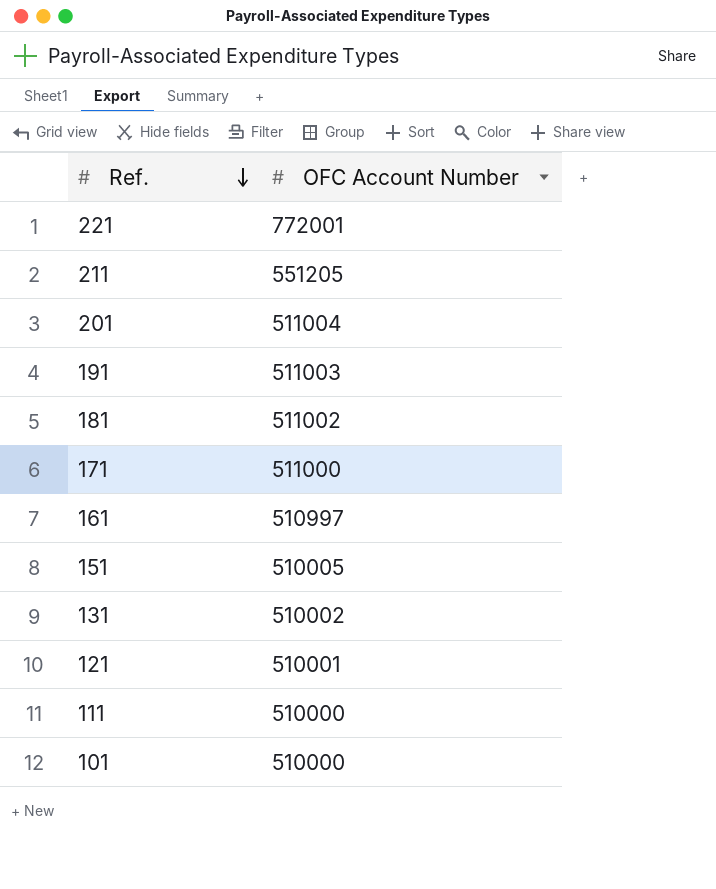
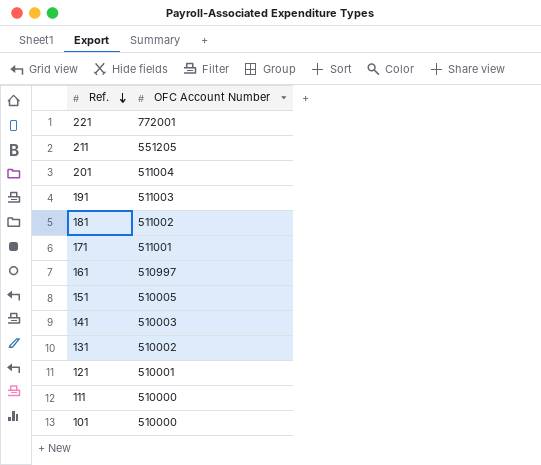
171 | OFC Account Number: 511000 -> 511001
row 141: none -> 510003

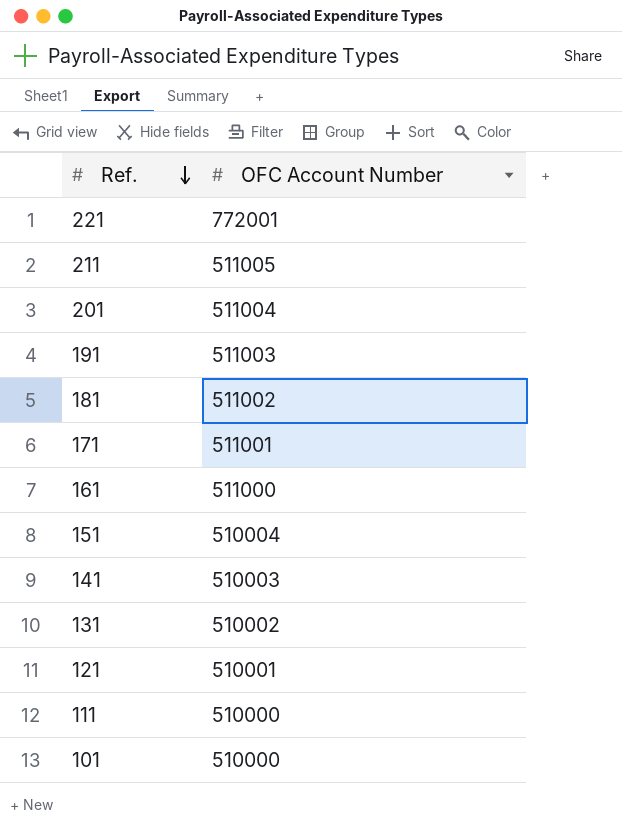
211 | OFC Account Number: 551205 -> 511005
161 | OFC Account Number: 510997 -> 511000
151 | OFC Account Number: 510005 -> 510004

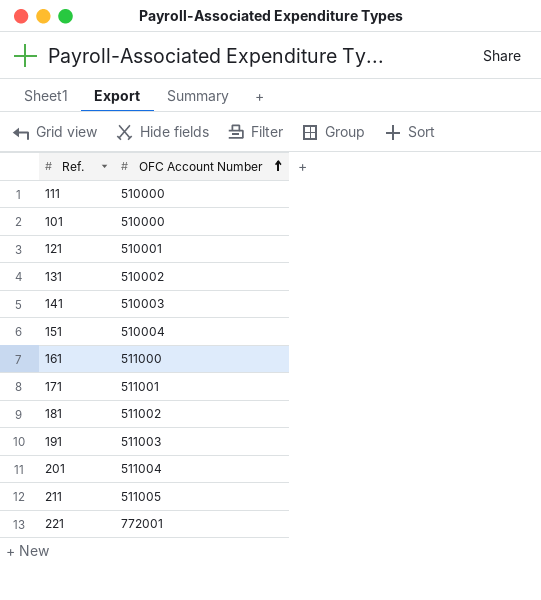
row order: Ref. descending -> OFC Account Number ascending

